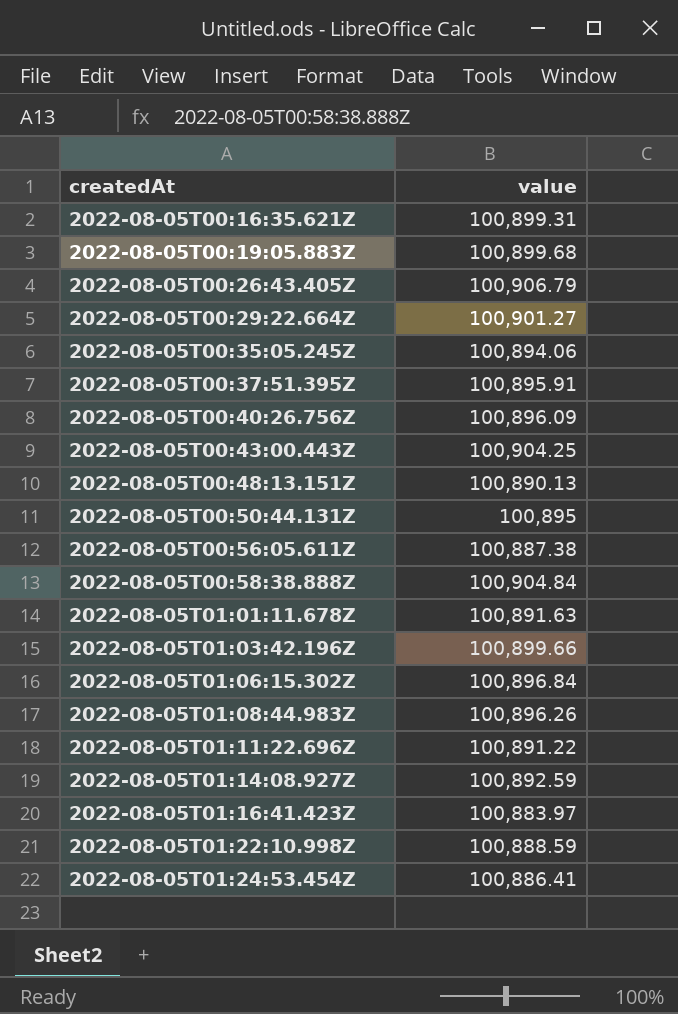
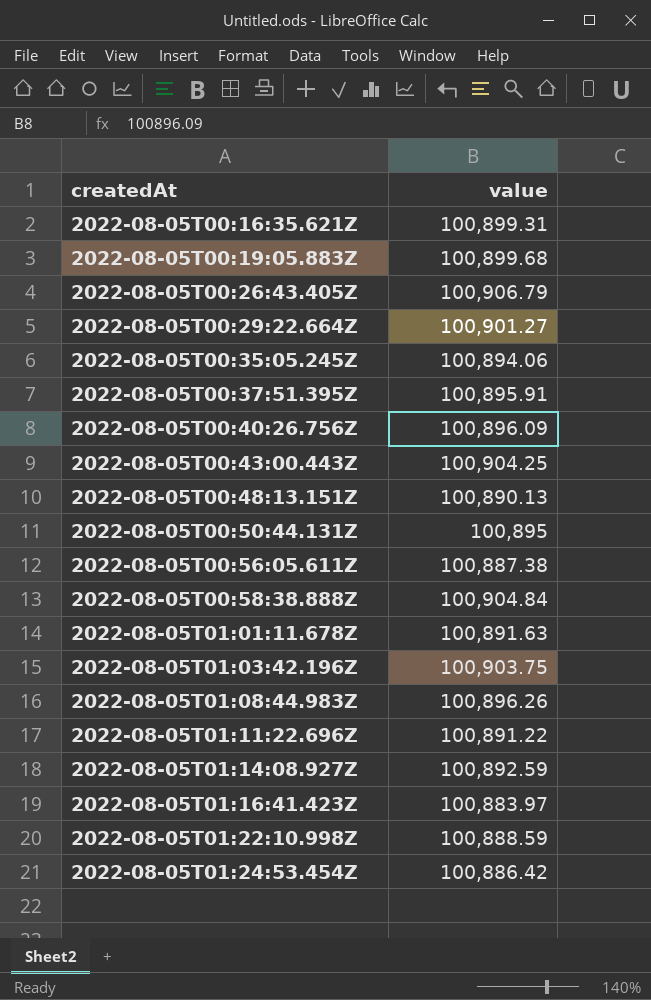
row 2022-08-05T01:06:15.302Z: 100,896.84 -> none
2022-08-05T01:03:42.196Z | value: 100,899.66 -> 100,903.75
2022-08-05T01:24:53.454Z | value: 100,886.41 -> 100,886.42

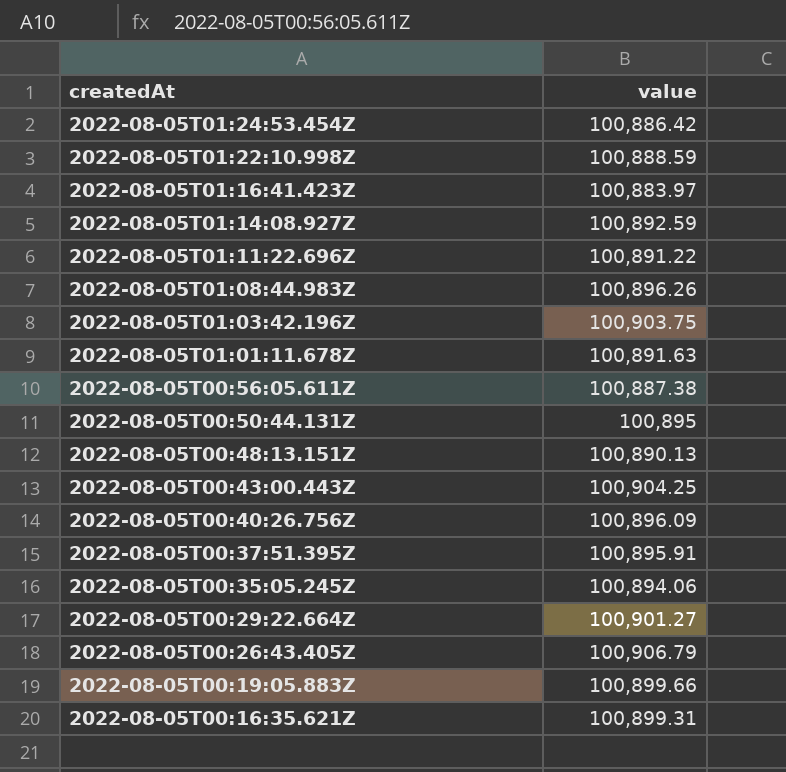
row order: createdAt ascending -> createdAt descending
row 2022-08-05T00:58:38.888Z: 100,904.84 -> none
2022-08-05T00:19:05.883Z | value: 100,899.68 -> 100,899.66

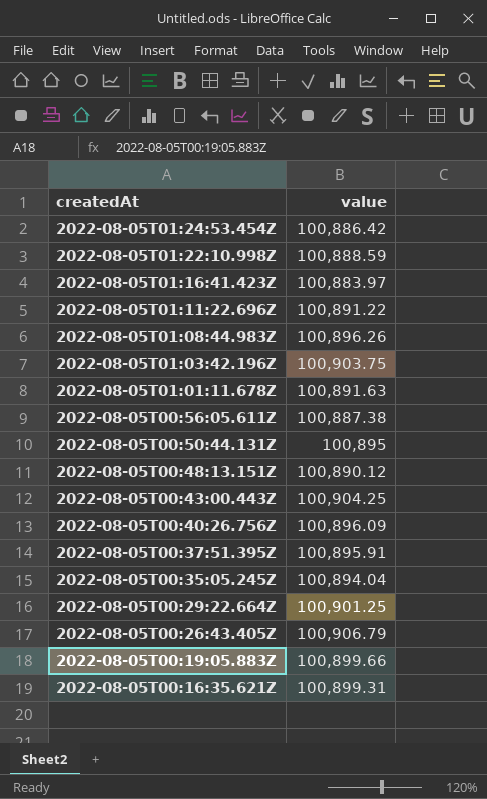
row 2022-08-05T01:14:08.927Z: 100,892.59 -> none
2022-08-05T00:48:13.151Z | value: 100,890.13 -> 100,890.12
2022-08-05T00:35:05.245Z | value: 100,894.06 -> 100,894.04
2022-08-05T00:29:22.664Z | value: 100,901.27 -> 100,901.25

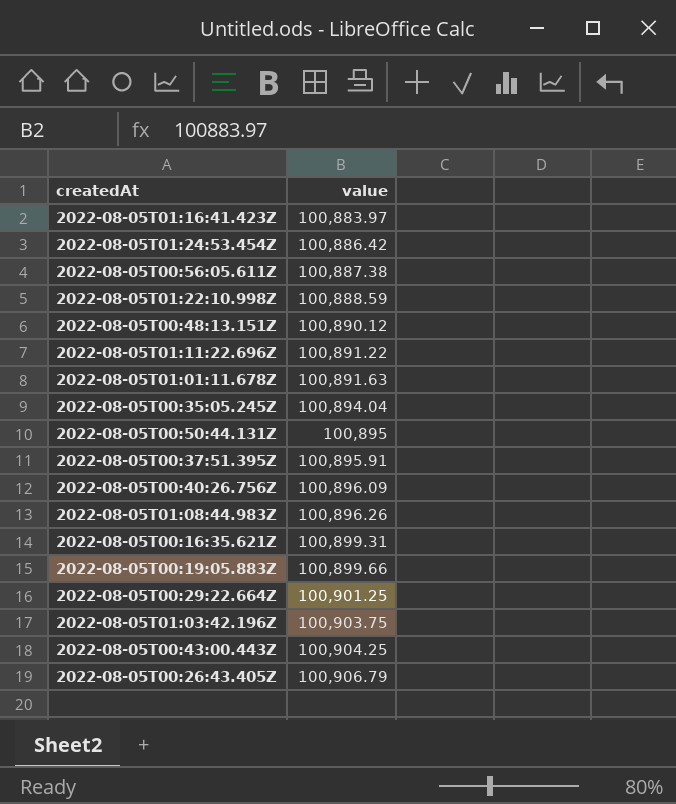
row order: createdAt descending -> value ascending

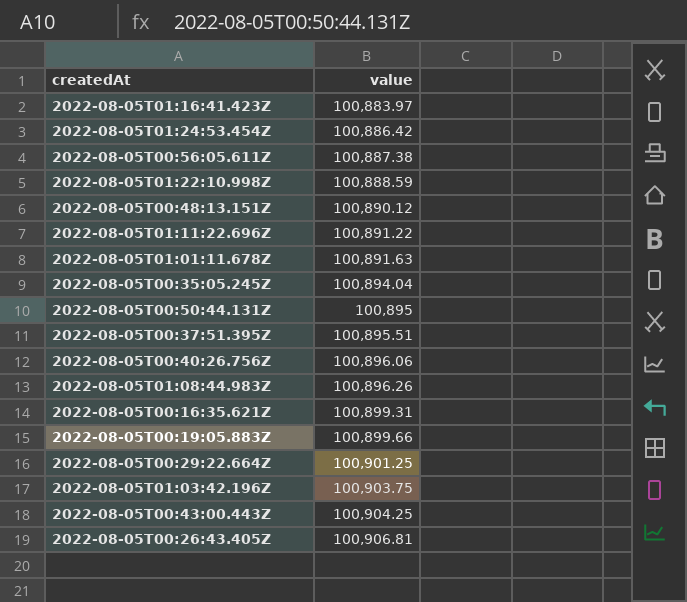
2022-08-05T00:37:51.395Z | value: 100,895.91 -> 100,895.51
2022-08-05T00:40:26.756Z | value: 100,896.09 -> 100,896.06
2022-08-05T00:26:43.405Z | value: 100,906.79 -> 100,906.81

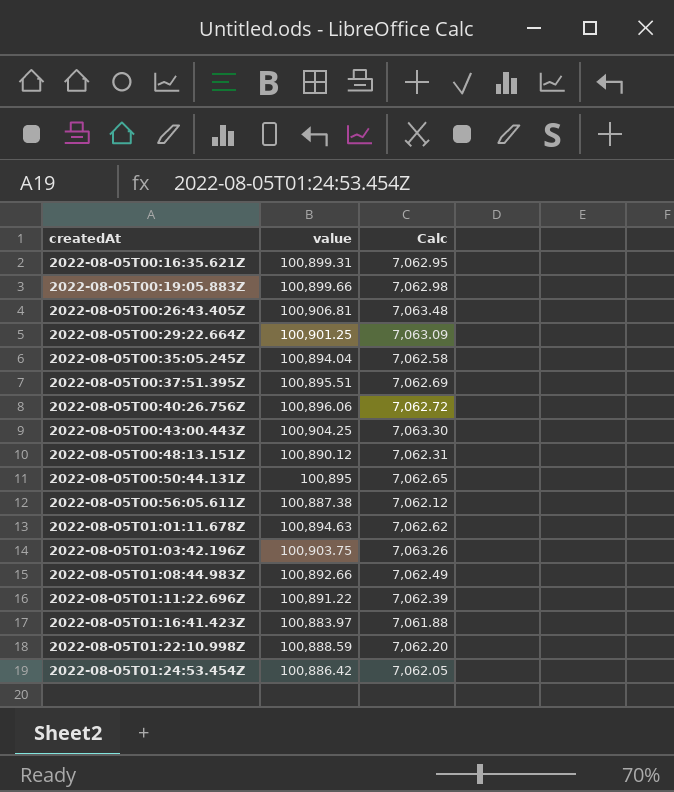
row order: value ascending -> createdAt ascending
column Calc | formula: none -> [value] * 0.07
2022-08-05T01:01:11.678Z | value: 100,891.63 -> 100,894.63
2022-08-05T01:08:44.983Z | value: 100,896.26 -> 100,892.66

